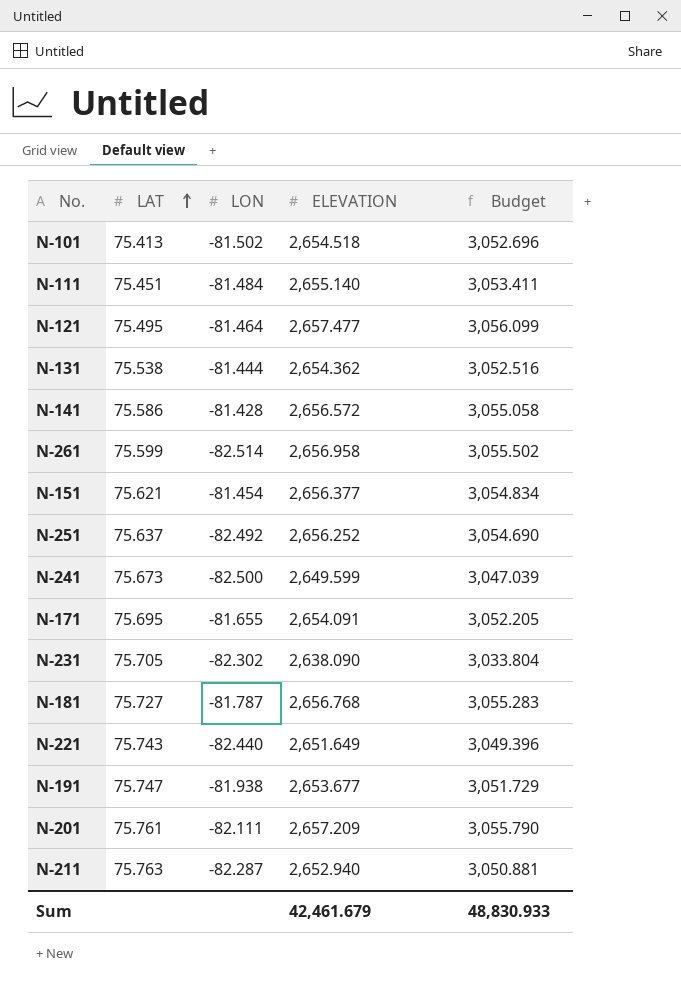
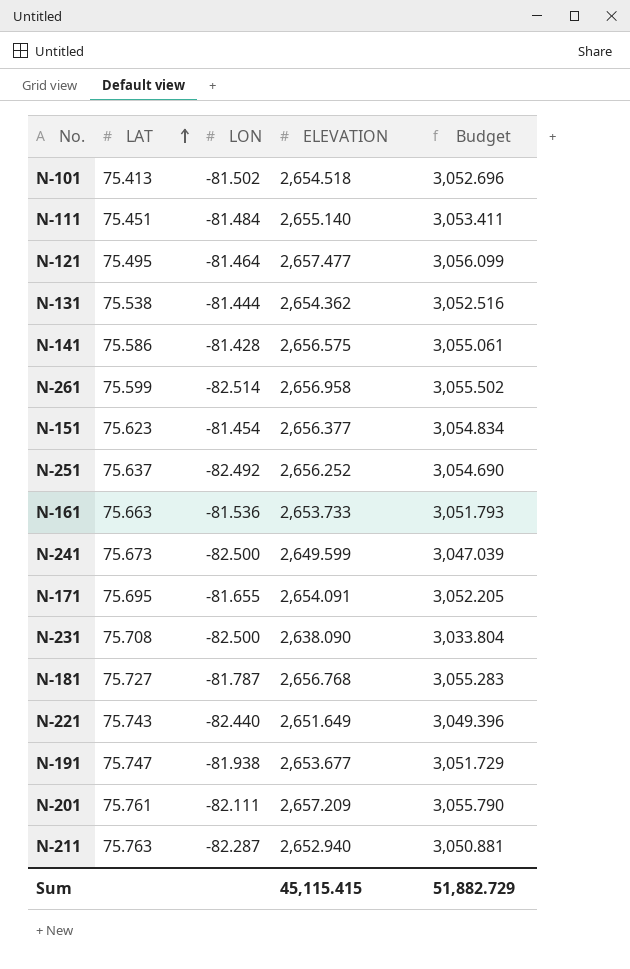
N-141 | ELEVATION: 2,656.572 -> 2,656.575
N-141 | Budget: 3,055.058 -> 3,055.061
N-151 | LAT: 75.621 -> 75.623
row N-161: none -> 75.663 | -81.536 | 2,653.733 | 3,051.793
N-231 | LAT: 75.705 -> 75.708
N-231 | LON: -82.302 -> -82.500
Sum | ELEVATION: 42,461.679 -> 45,115.415
Sum | Budget: 48,830.933 -> 51,882.729

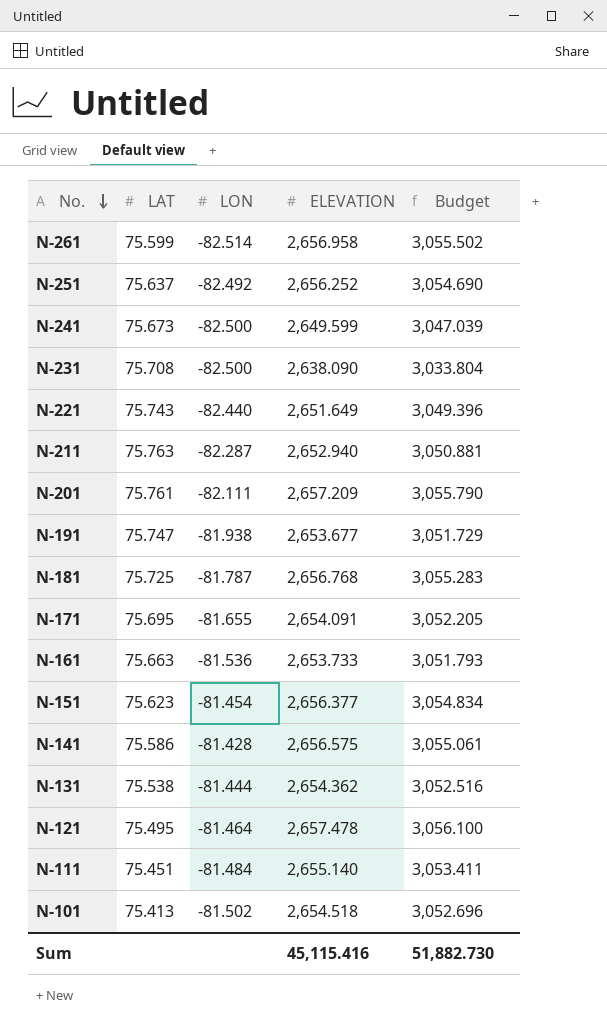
row order: LAT ascending -> No. descending
N-181 | LAT: 75.727 -> 75.725
N-121 | ELEVATION: 2,657.477 -> 2,657.478
N-121 | Budget: 3,056.099 -> 3,056.100
Sum | ELEVATION: 45,115.415 -> 45,115.416
Sum | Budget: 51,882.729 -> 51,882.730

